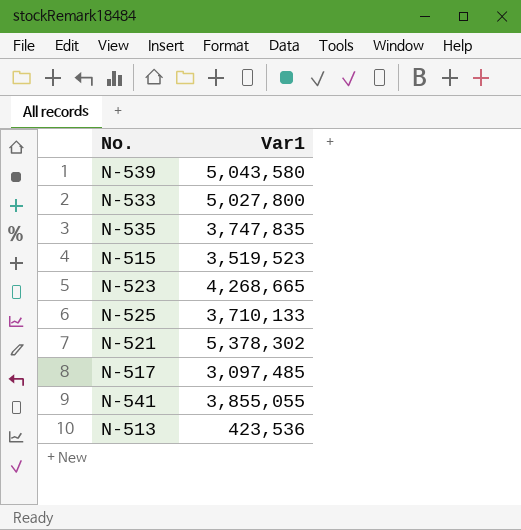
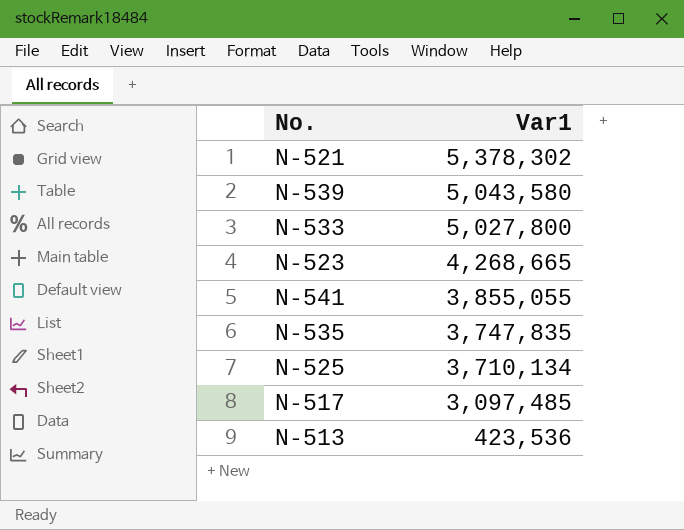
row order: none -> Var1 descending
row N-515: 3,519,523 -> none
N-525 | Var1: 3,710,133 -> 3,710,134

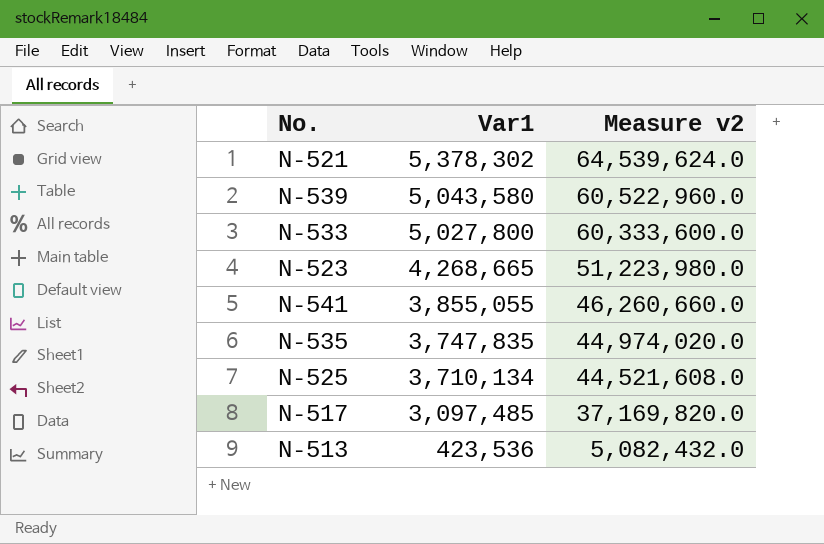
column Measure v2 | formula: none -> [Var1] * 12

